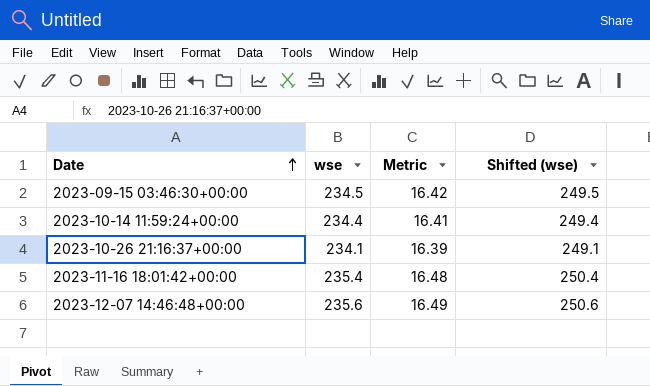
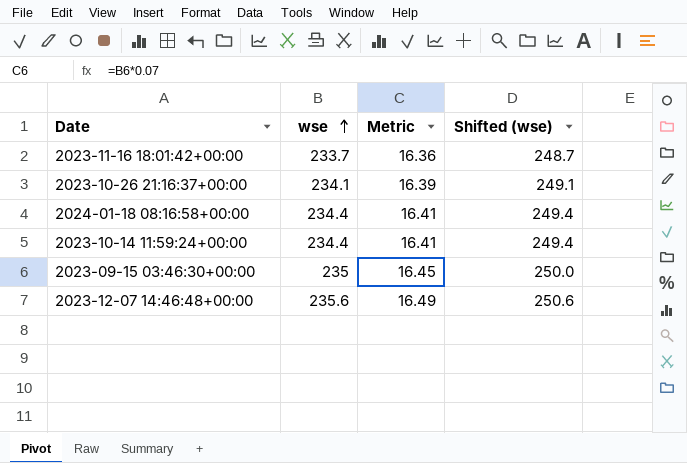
row order: Date ascending -> wse ascending
2023-11-16 18:01:42+00:00 | wse: 235.4 -> 233.7
2023-11-16 18:01:42+00:00 | Metric: 16.48 -> 16.36
2023-11-16 18:01:42+00:00 | Shifted (wse): 250.4 -> 248.7
row 2024-01-18 08:16:58+00:00: none -> 234.4 | 16.41 | 249.4
2023-09-15 03:46:30+00:00 | wse: 234.5 -> 235
2023-09-15 03:46:30+00:00 | Metric: 16.42 -> 16.45
2023-09-15 03:46:30+00:00 | Shifted (wse): 249.5 -> 250.0

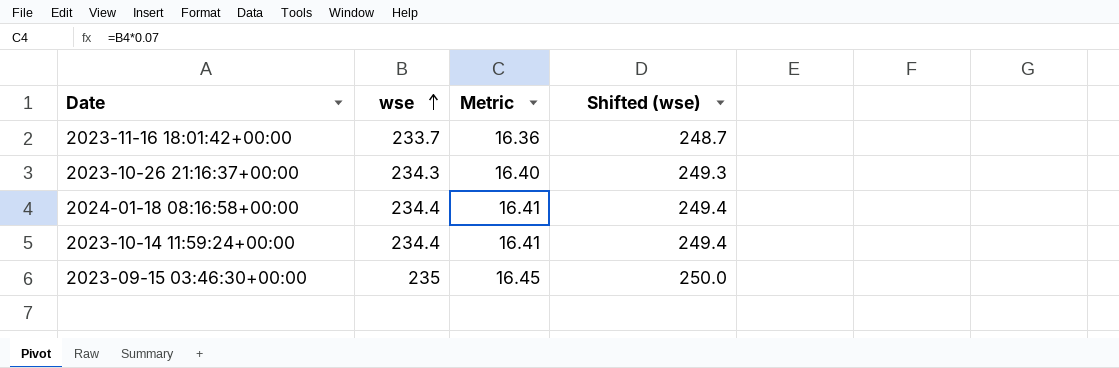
row 2023-12-07 14:46:48+00:00: 235.6 | 16.49 | 250.6 -> none
2023-10-26 21:16:37+00:00 | wse: 234.1 -> 234.3
2023-10-26 21:16:37+00:00 | Metric: 16.39 -> 16.40
2023-10-26 21:16:37+00:00 | Shifted (wse): 249.1 -> 249.3

